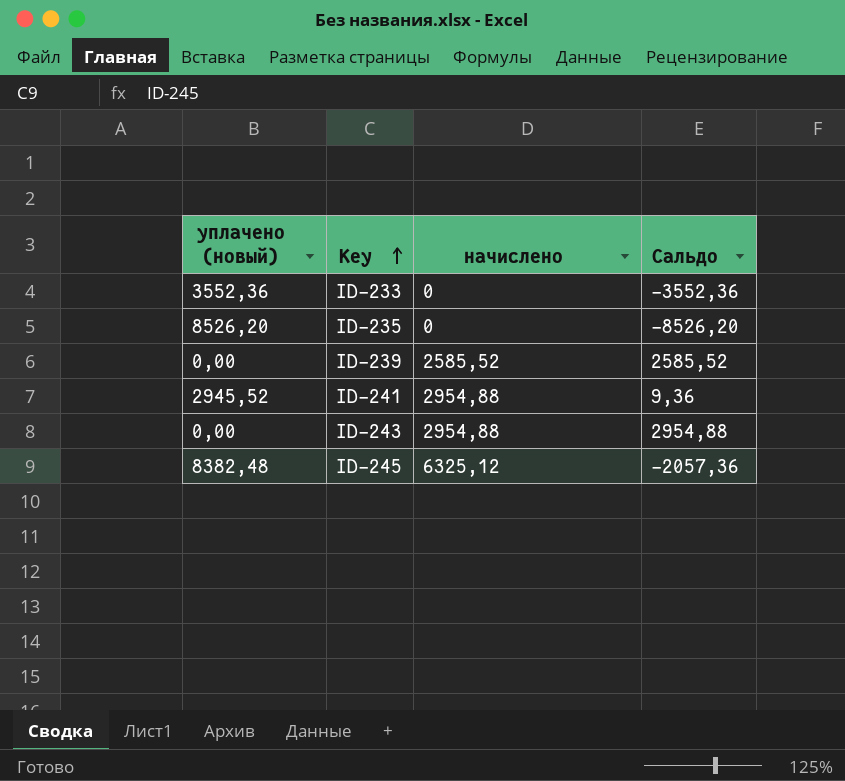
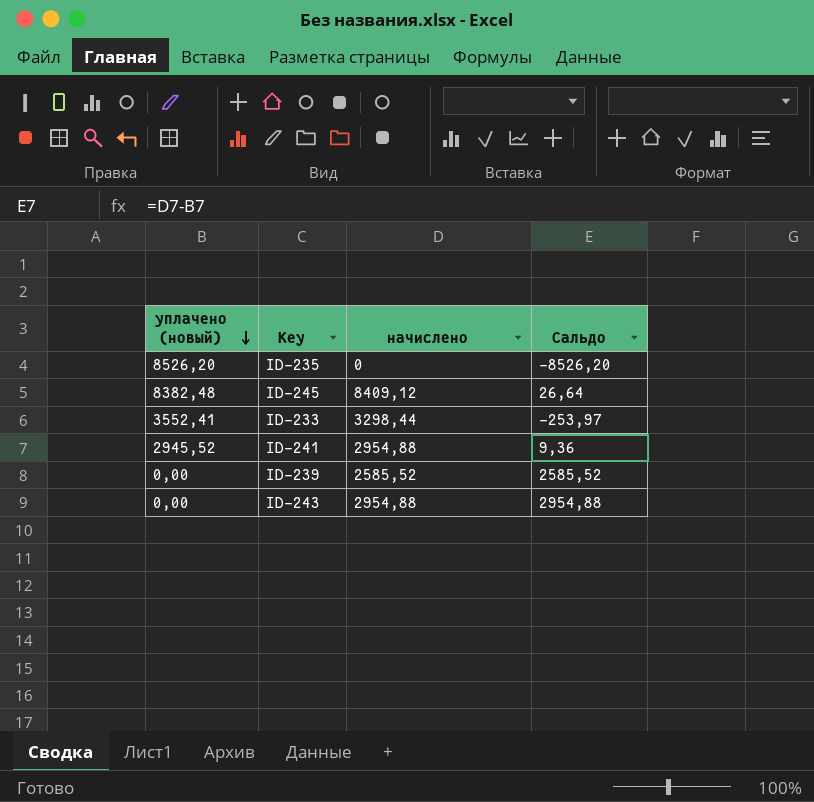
row order: Key ascending -> уплачено (новый) descending
ID-245 | начислено: 6325,12 -> 8409,12
ID-245 | Сальдо: -2057,36 -> 26,64
ID-233 | уплачено (новый): 3552,36 -> 3552,41
ID-233 | начислено: 0 -> 3298,44
ID-233 | Сальдо: -3552,36 -> -253,97

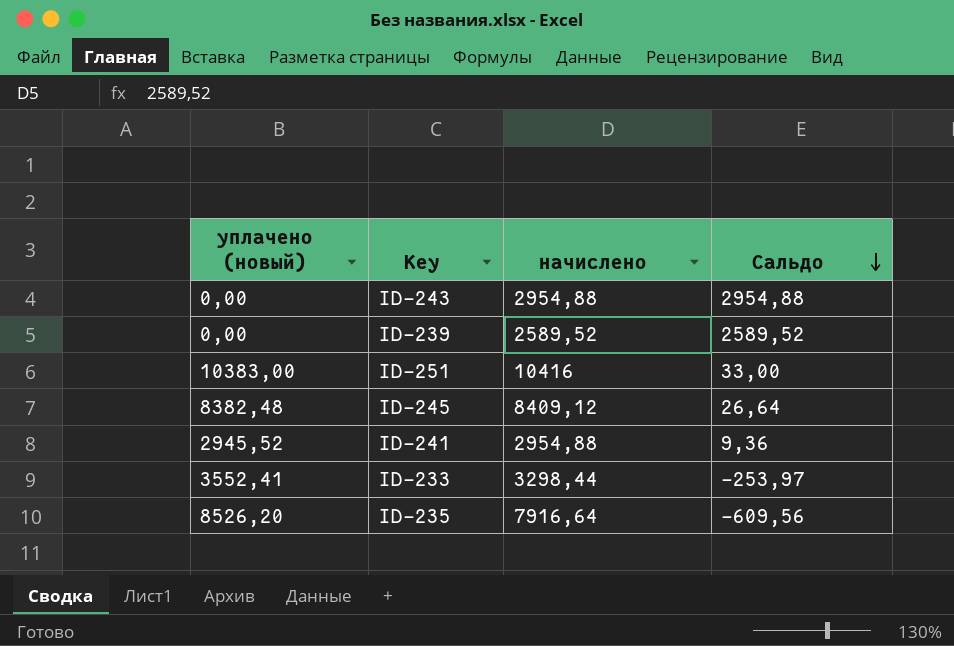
row order: уплачено (новый) descending -> Сальдо descending
ID-239 | начислено: 2585,52 -> 2589,52
ID-239 | Сальдо: 2585,52 -> 2589,52
row ID-251: none -> 10383,00 | 10416 | 33,00
ID-235 | начислено: 0 -> 7916,64
ID-235 | Сальдо: -8526,20 -> -609,56

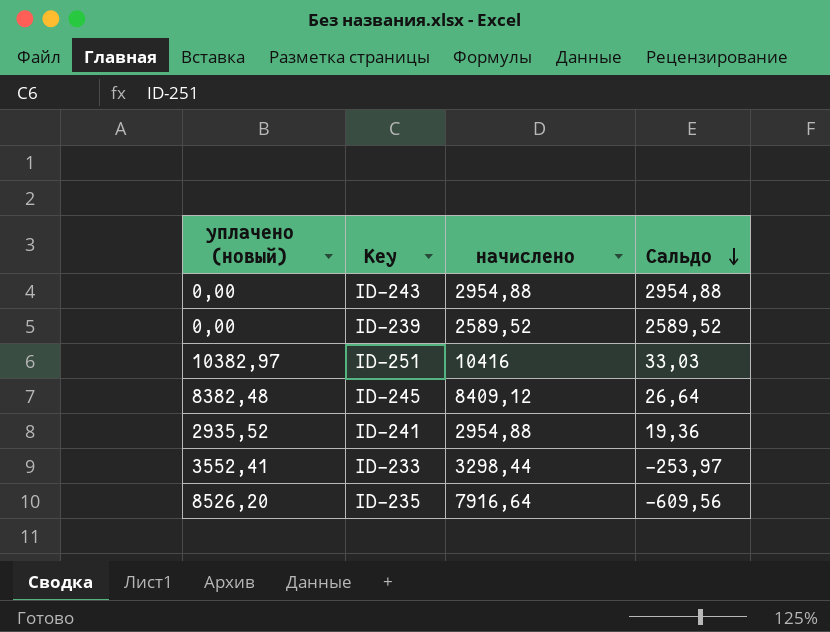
ID-251 | уплачено (новый): 10383,00 -> 10382,97
ID-251 | Сальдо: 33,00 -> 33,03
ID-241 | уплачено (новый): 2945,52 -> 2935,52
ID-241 | Сальдо: 9,36 -> 19,36

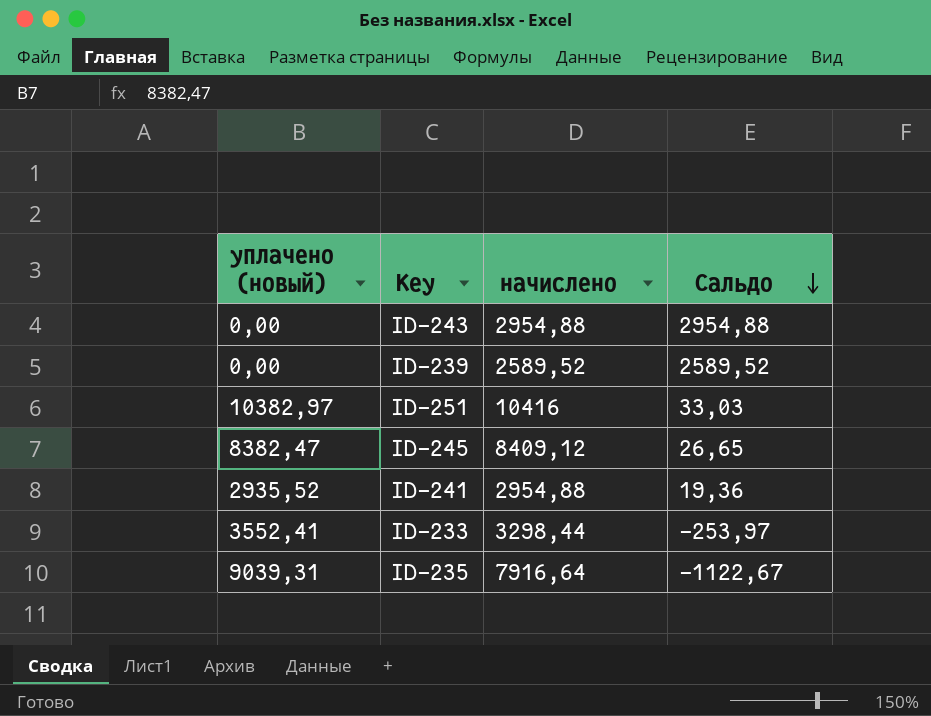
ID-245 | уплачено (новый): 8382,48 -> 8382,47
ID-245 | Сальдо: 26,64 -> 26,65
ID-235 | уплачено (новый): 8526,20 -> 9039,31
ID-235 | Сальдо: -609,56 -> -1122,67

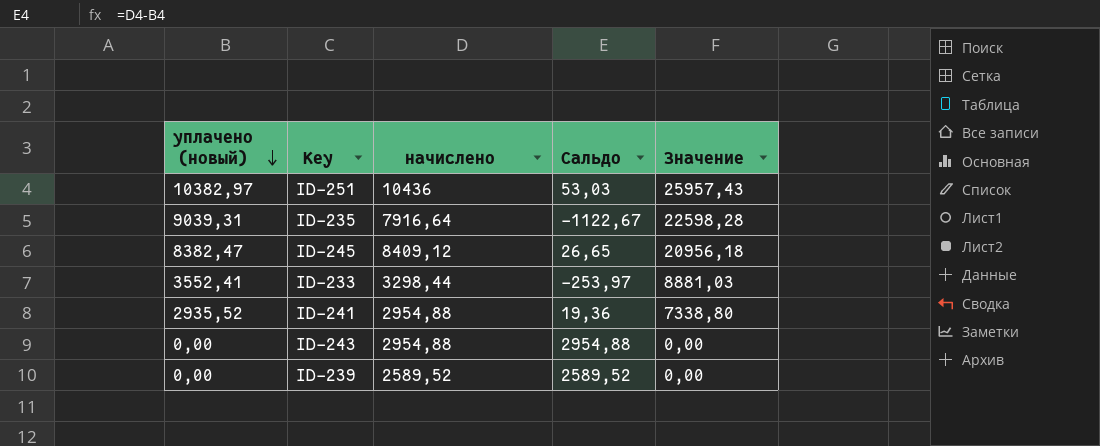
row order: Сальдо descending -> уплачено (новый) descending
column Значение | formula: none -> [уплачено (новый)] * 2,5
ID-251 | начислено: 10416 -> 10436
ID-251 | Сальдо: 33,03 -> 53,03

